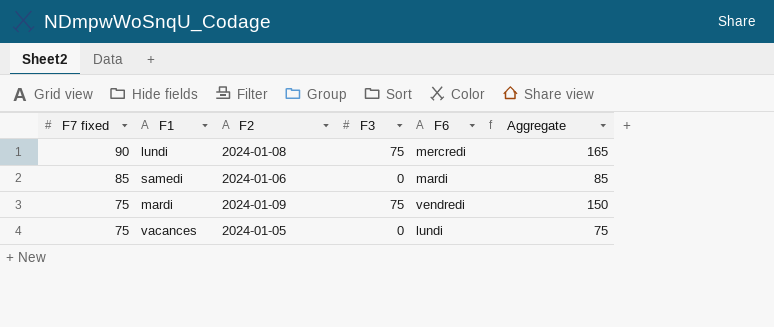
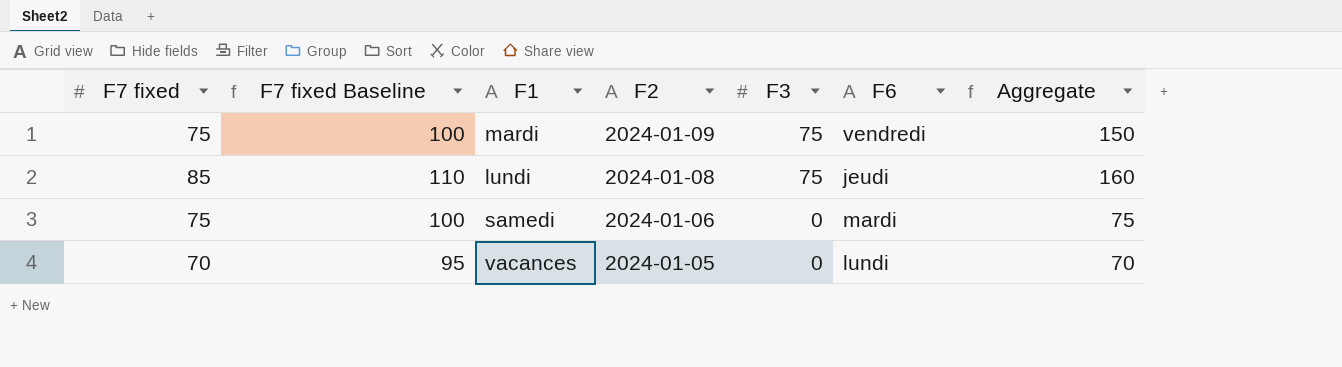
row order: F7 fixed descending -> F2 descending
column F7 fixed Baseline | formula: none -> [F7 fixed] + 25
lundi | F7 fixed: 90 -> 85
lundi | F6: mercredi -> jeudi
lundi | Aggregate: 165 -> 160
samedi | F7 fixed: 85 -> 75
samedi | Aggregate: 85 -> 75
vacances | F7 fixed: 75 -> 70
vacances | Aggregate: 75 -> 70

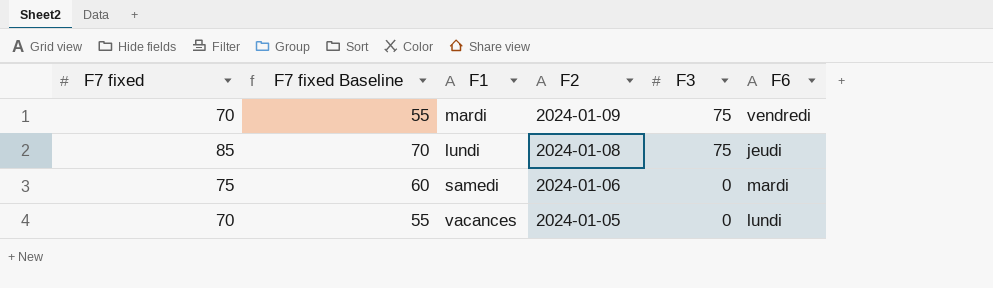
column Aggregate | formula: [F7 fixed] + [F3] -> none
column F7 fixed Baseline | formula: [F7 fixed] + 25 -> [F7 fixed] - 15
mardi | F7 fixed: 75 -> 70

